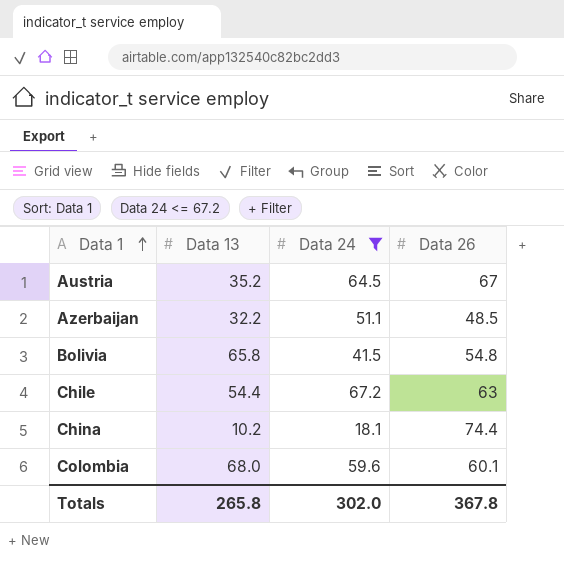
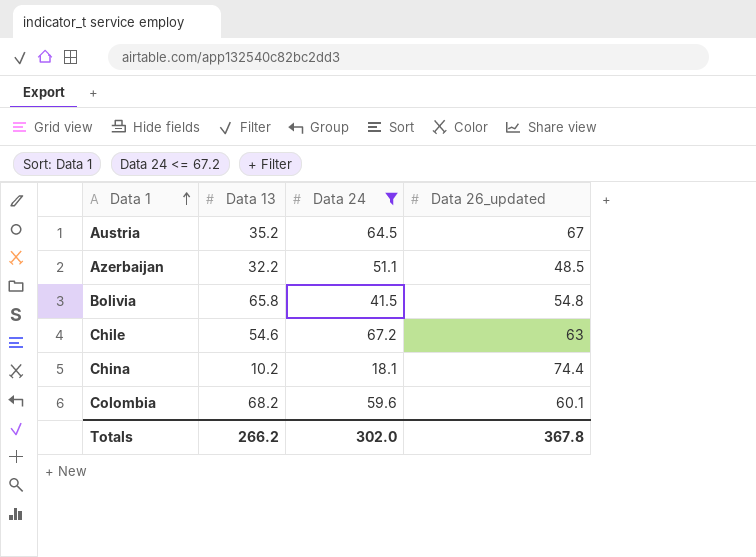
column name: Data 26 -> Data 26_updated
Chile | Data 13: 54.4 -> 54.6
Colombia | Data 13: 68.0 -> 68.2
Totals | Data 13: 265.8 -> 266.2

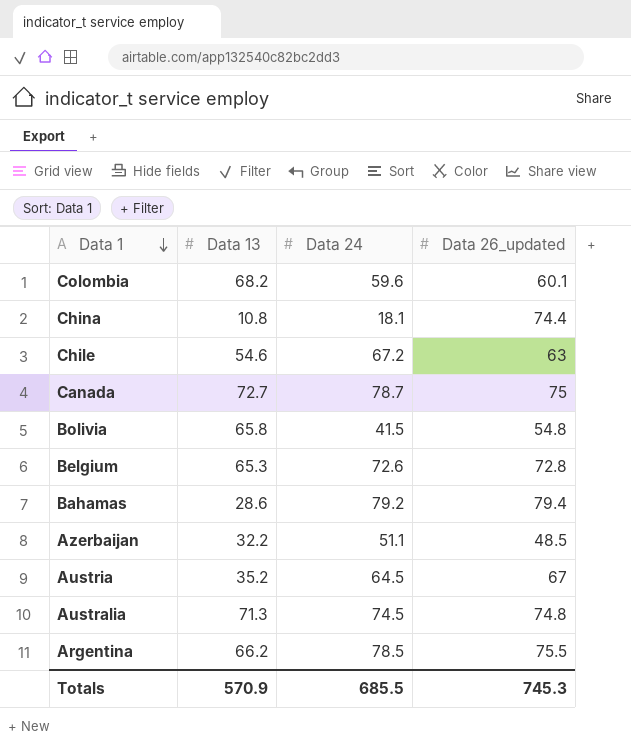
filter: Data 24 <= 67.2 -> none
row order: Data 1 ascending -> Data 1 descending
China | Data 13: 10.2 -> 10.8
Totals | Data 13: 266.2 -> 570.9
Totals | Data 24: 302.0 -> 685.5
Totals | Data 26_updated: 367.8 -> 745.3

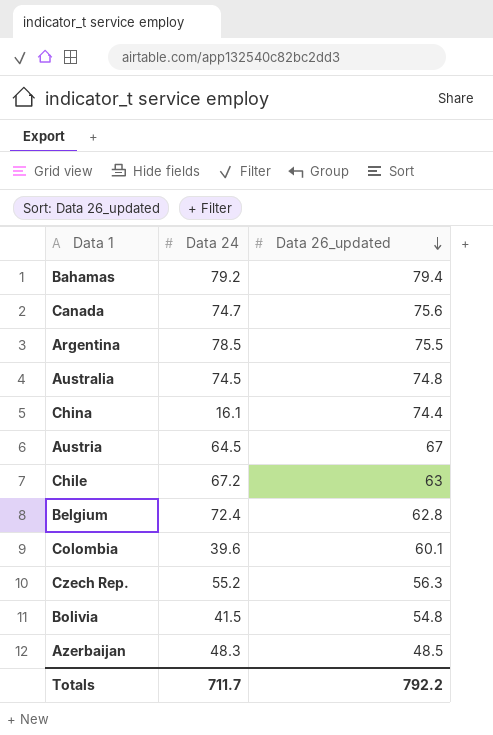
row order: Data 1 descending -> Data 26_updated descending
column Data 13 | position: 2 -> none
Canada | Data 24: 78.7 -> 74.7
Canada | Data 26_updated: 75 -> 75.6
China | Data 24: 18.1 -> 16.1
Belgium | Data 24: 72.6 -> 72.4
Belgium | Data 26_updated: 72.8 -> 62.8
Colombia | Data 24: 59.6 -> 39.6
row Czech Rep.: none -> 55.2 | 56.3
Azerbaijan | Data 24: 51.1 -> 48.3
Totals | Data 24: 685.5 -> 711.7
Totals | Data 26_updated: 745.3 -> 792.2

